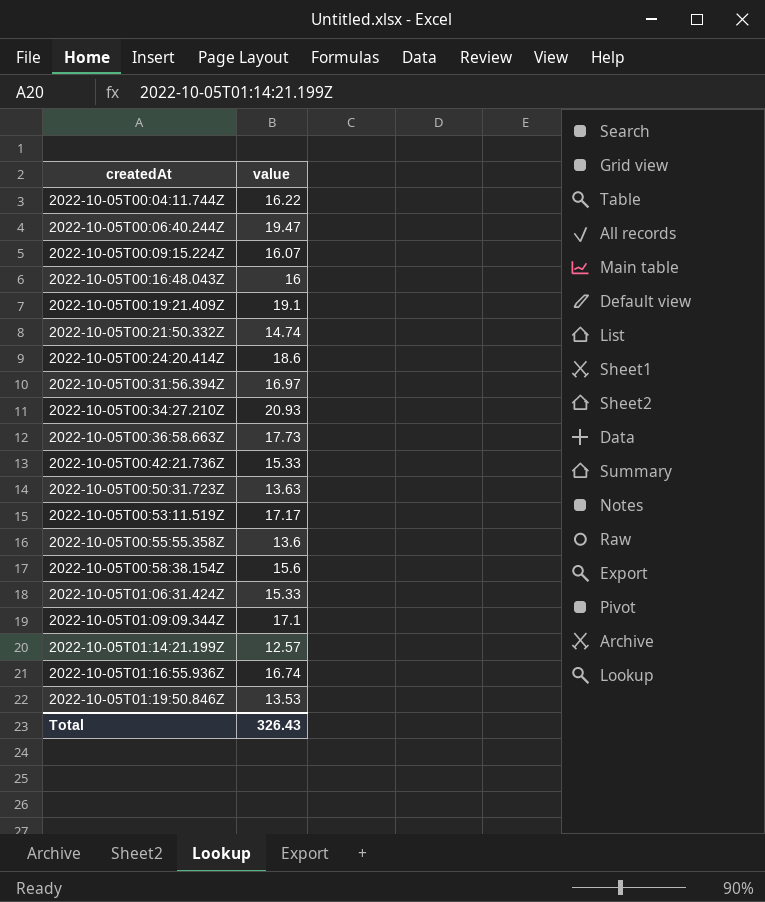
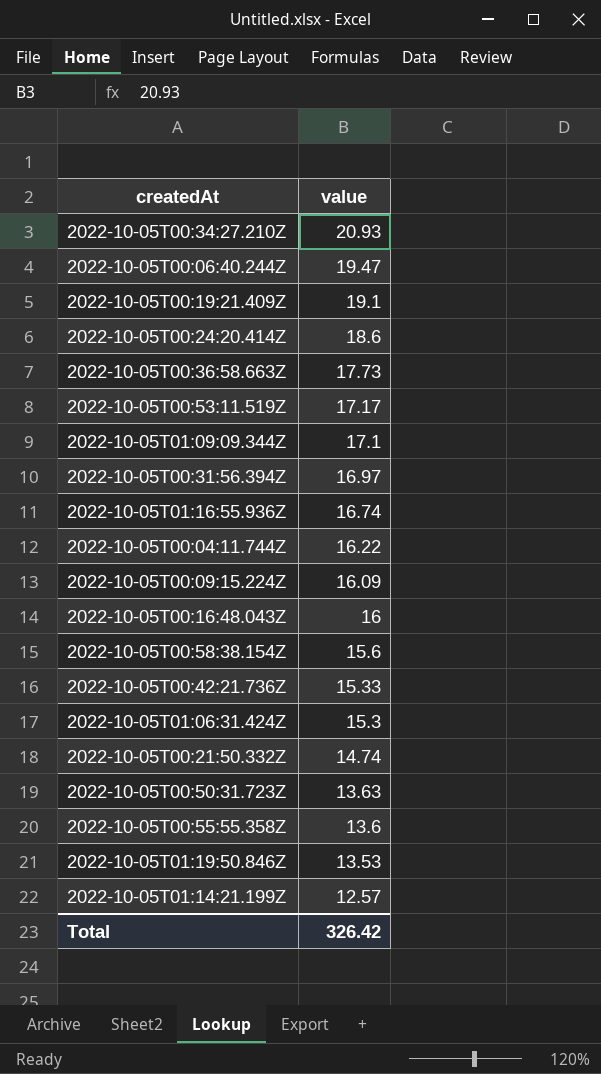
row order: createdAt ascending -> value descending
2022-10-05T00:09:15.224Z | value: 16.07 -> 16.09
2022-10-05T01:06:31.424Z | value: 15.33 -> 15.3
Total | value: 326.43 -> 326.42

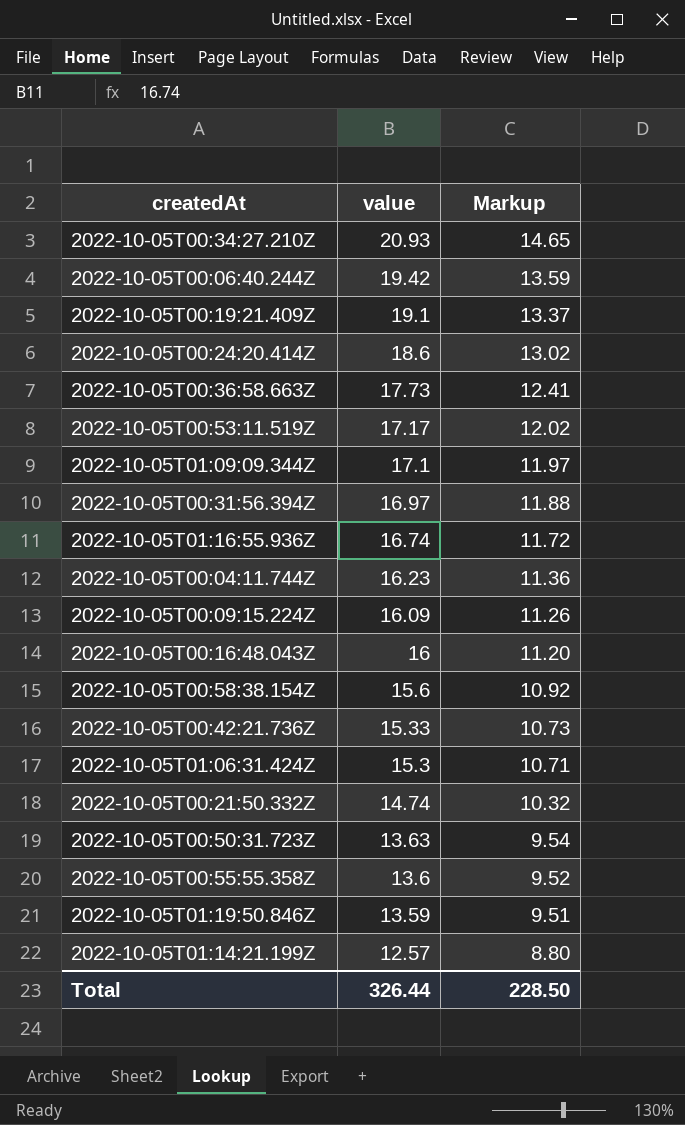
column Markup | formula: none -> [value] * 0.7
2022-10-05T00:06:40.244Z | value: 19.47 -> 19.42
2022-10-05T00:04:11.744Z | value: 16.22 -> 16.23
2022-10-05T01:19:50.846Z | value: 13.53 -> 13.59
Total | value: 326.42 -> 326.44

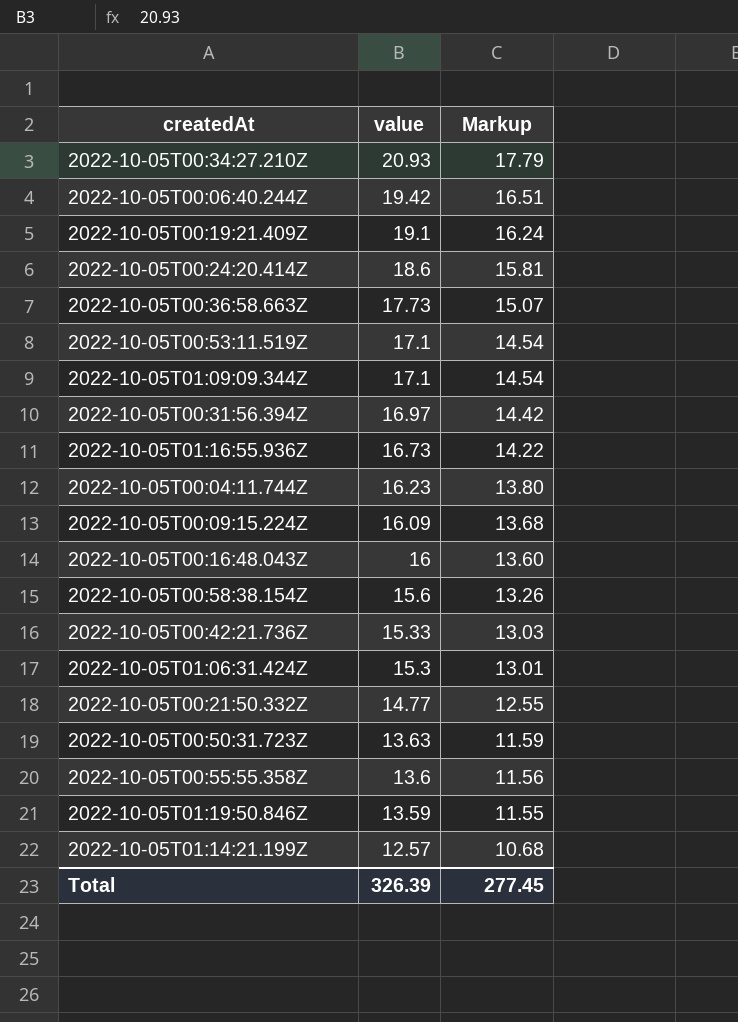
column Markup | formula: [value] * 0.7 -> [value] * 0.85
2022-10-05T00:53:11.519Z | value: 17.17 -> 17.1
2022-10-05T01:16:55.936Z | value: 16.74 -> 16.73
2022-10-05T00:21:50.332Z | value: 14.74 -> 14.77
Total | value: 326.44 -> 326.39
Total | Markup: 228.50 -> 277.45

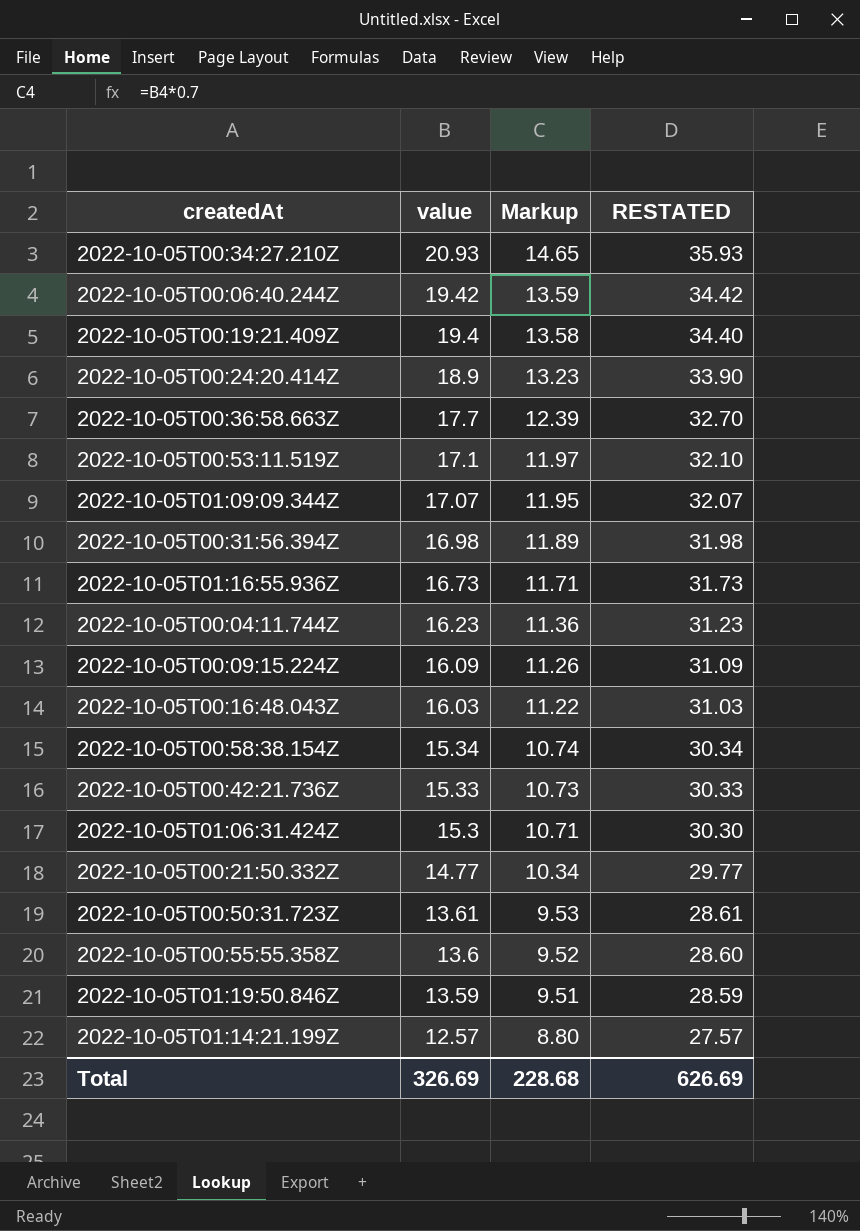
column Markup | formula: [value] * 0.85 -> [value] * 0.7
column RESTATED | formula: none -> [value] + 15
2022-10-05T00:19:21.409Z | value: 19.1 -> 19.4
2022-10-05T00:24:20.414Z | value: 18.6 -> 18.9
2022-10-05T00:36:58.663Z | value: 17.73 -> 17.7
2022-10-05T01:09:09.344Z | value: 17.1 -> 17.07
2022-10-05T00:31:56.394Z | value: 16.97 -> 16.98
2022-10-05T00:16:48.043Z | value: 16 -> 16.03
2022-10-05T00:58:38.154Z | value: 15.6 -> 15.34
2022-10-05T00:50:31.723Z | value: 13.63 -> 13.61
Total | value: 326.39 -> 326.69
Total | Markup: 277.45 -> 228.68

